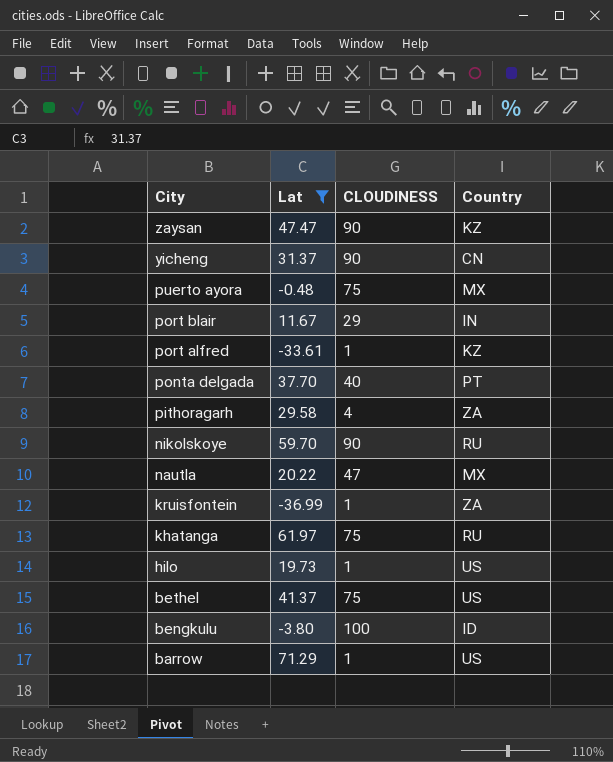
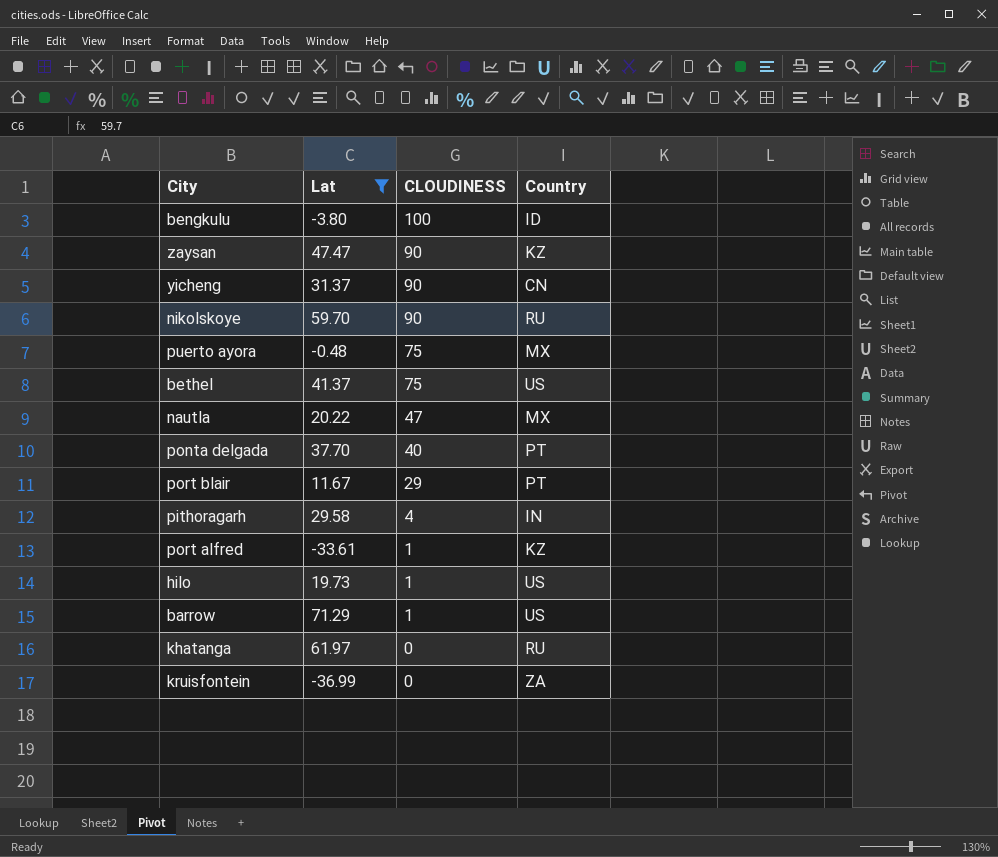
row order: City descending -> CLOUDINESS descending
port blair | Country: IN -> PT
pithoragarh | Country: ZA -> IN
khatanga | CLOUDINESS: 75 -> 0
kruisfontein | CLOUDINESS: 1 -> 0

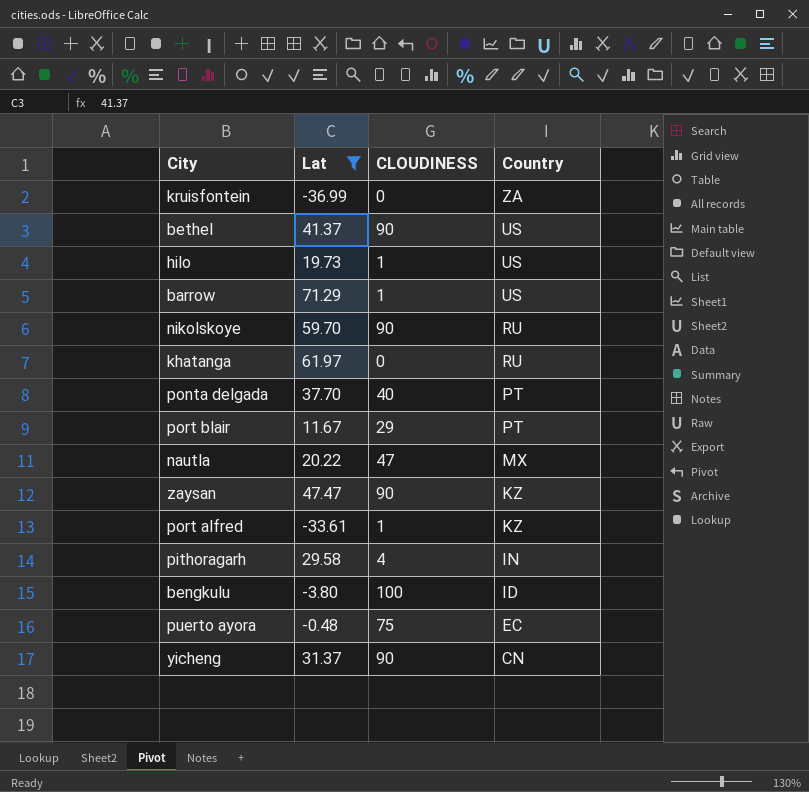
row order: CLOUDINESS descending -> Country descending
bethel | CLOUDINESS: 75 -> 90
puerto ayora | Country: MX -> EC

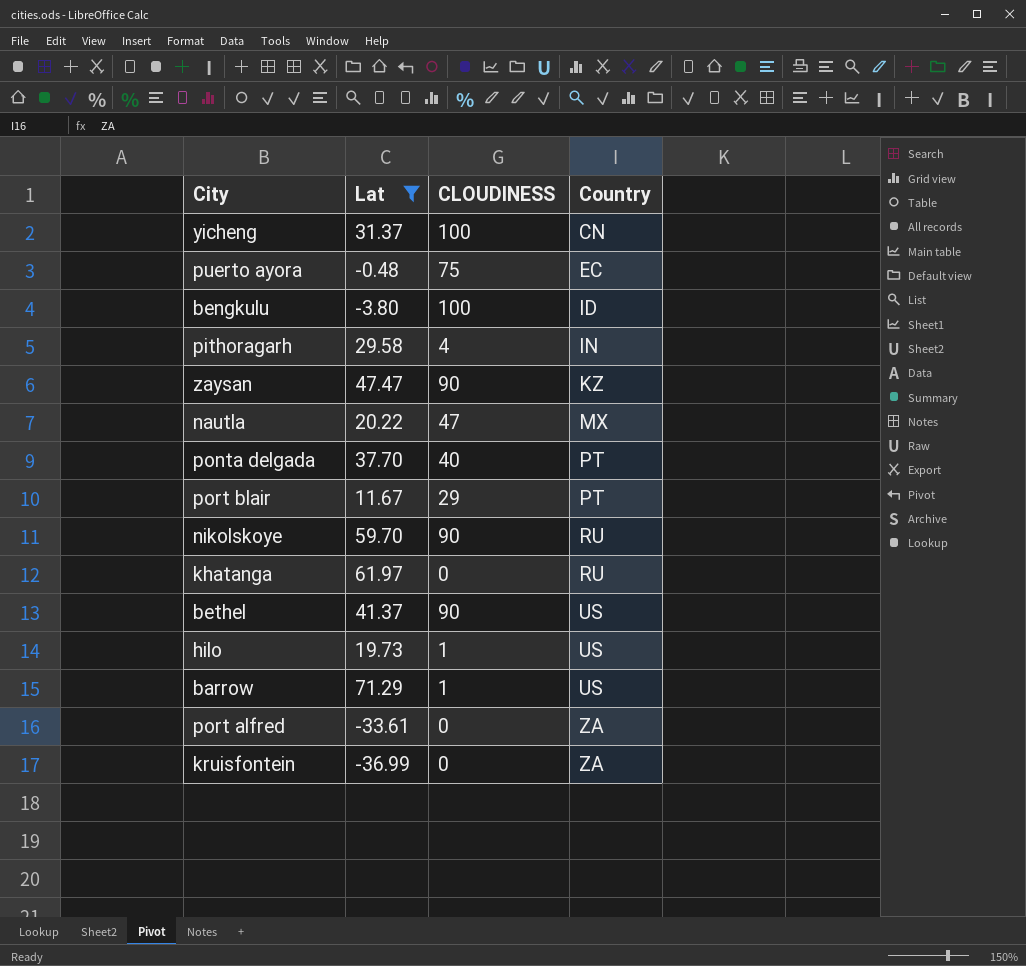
row order: Country descending -> Country ascending
yicheng | CLOUDINESS: 90 -> 100
port alfred | CLOUDINESS: 1 -> 0
port alfred | Country: KZ -> ZA

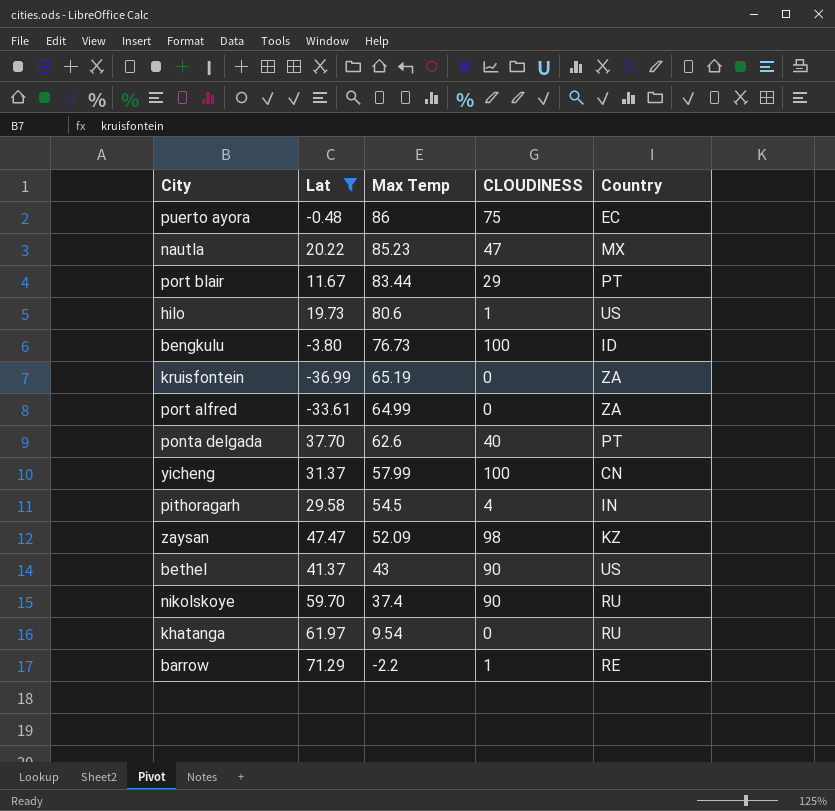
row order: Country ascending -> Max Temp descending
column Max Temp | position: none -> 3
zaysan | CLOUDINESS: 90 -> 98
barrow | Country: US -> RE

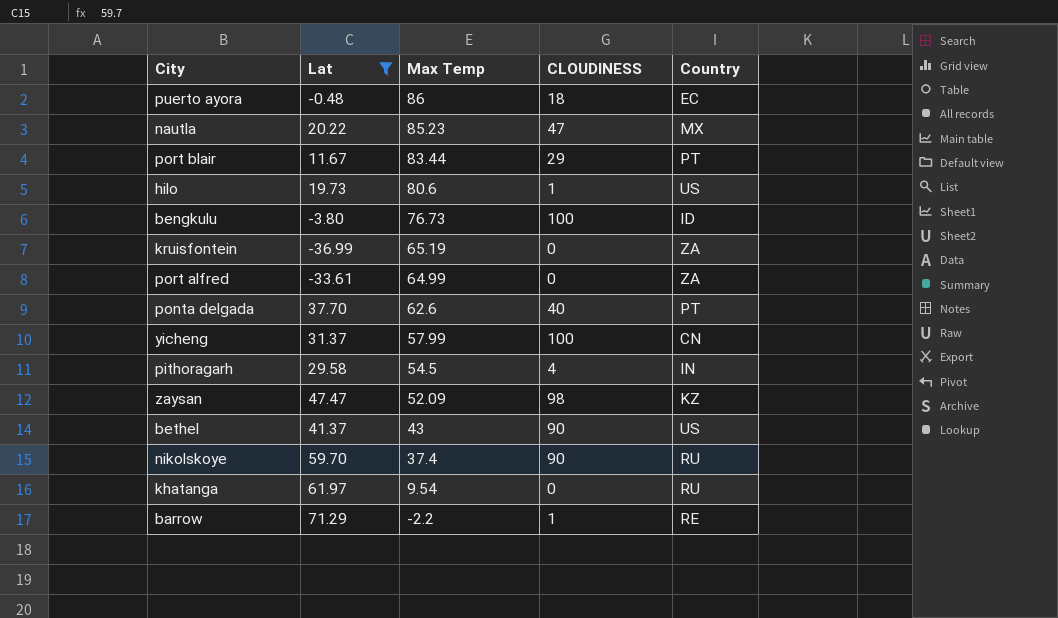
puerto ayora | CLOUDINESS: 75 -> 18

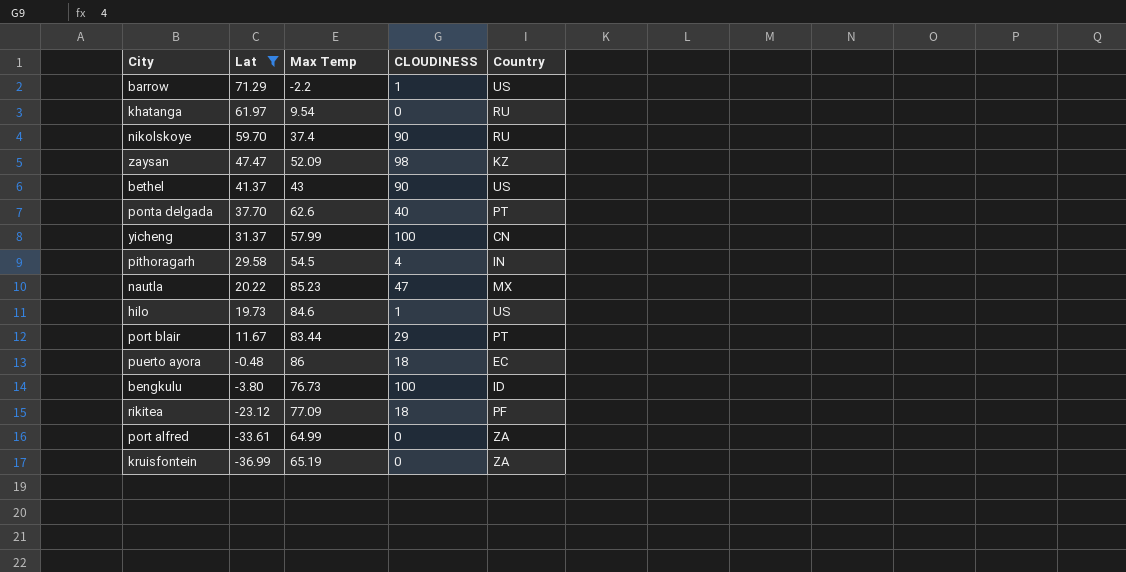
row order: Max Temp descending -> Lat descending
barrow | Country: RE -> US
hilo | Max Temp: 80.6 -> 84.6
row rikitea: none -> -23.12 | 77.09 | 18 | PF

